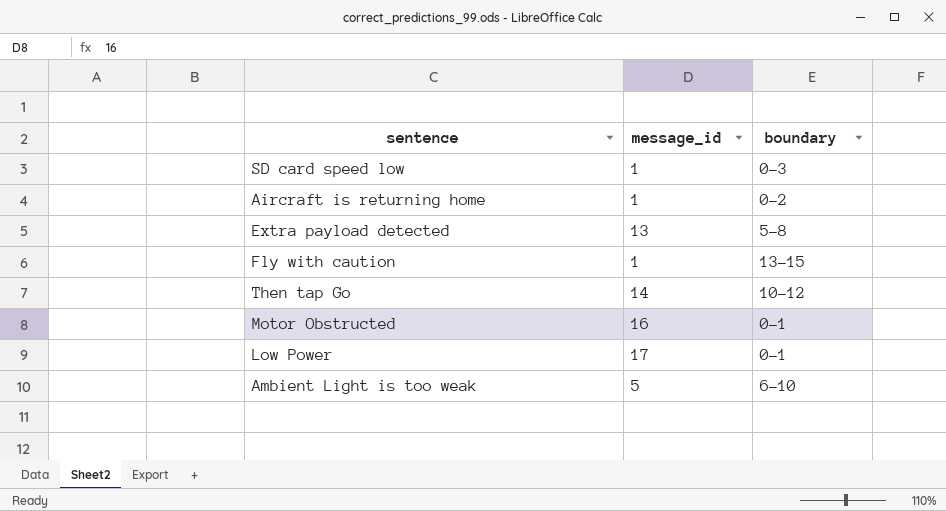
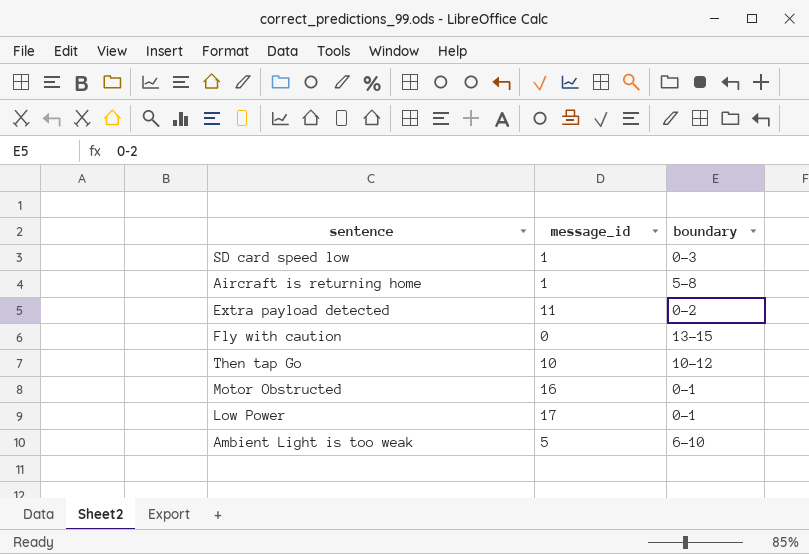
Aircraft is returning home | boundary: 0-2 -> 5-8
Extra payload detected | message_id: 13 -> 11
Extra payload detected | boundary: 5-8 -> 0-2
Fly with caution | message_id: 1 -> 0
Then tap Go | message_id: 14 -> 10

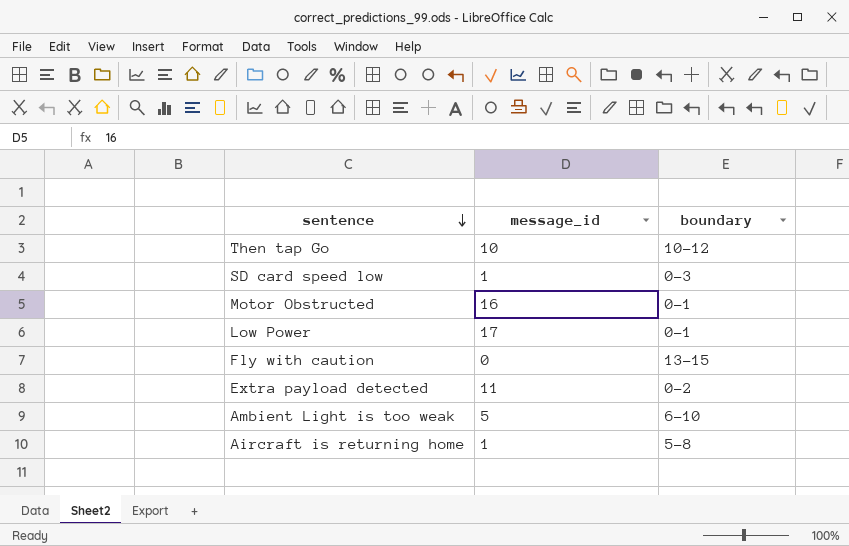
row order: none -> sentence descending

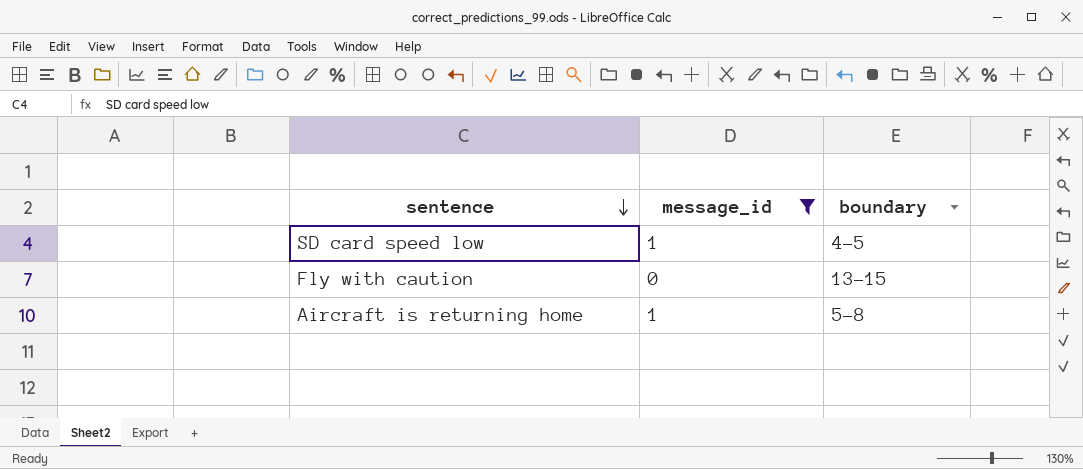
filter: none -> message_id <= 1
SD card speed low | boundary: 0-3 -> 4-5

